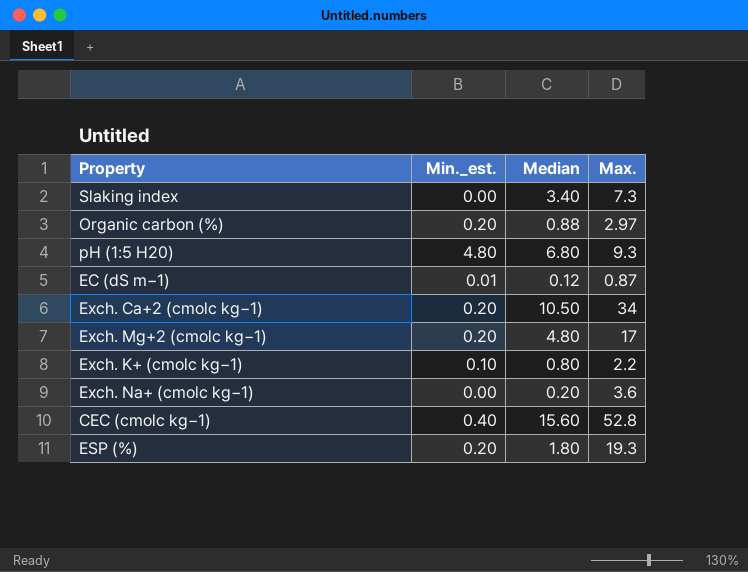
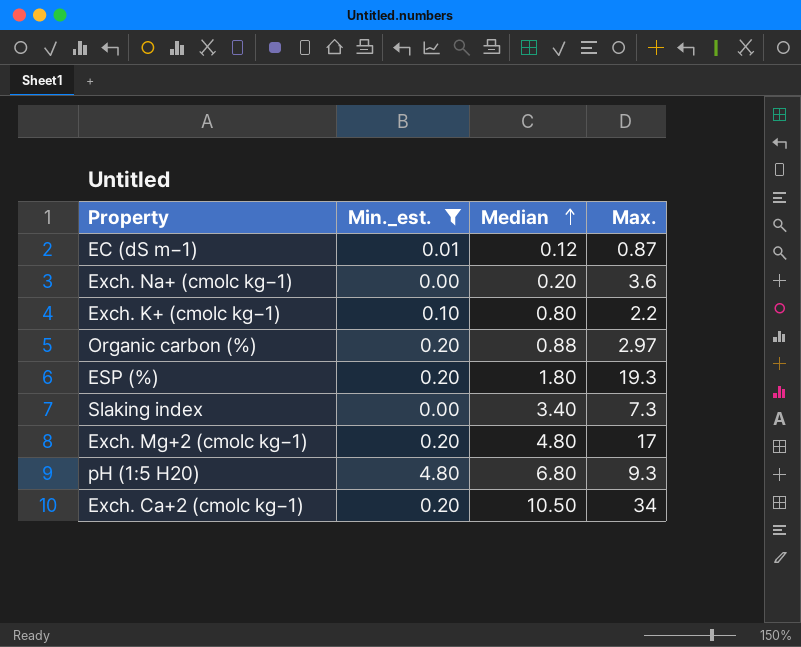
filter: none -> Min._est. != 0.40
row order: none -> Median ascending

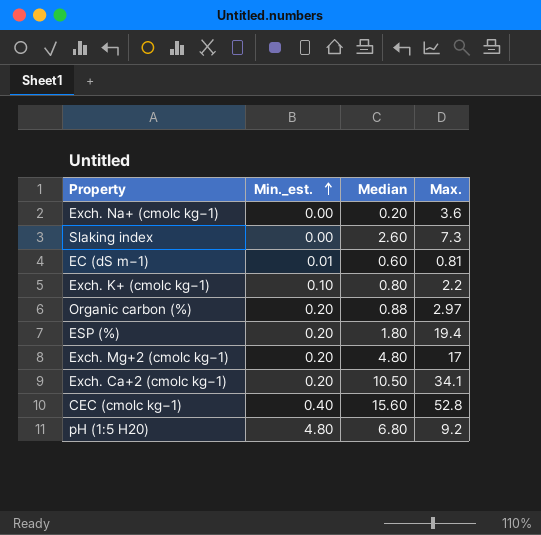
filter: Min._est. != 0.40 -> none
row order: Median ascending -> Min._est. ascending
Slaking index | Median: 3.40 -> 2.60
EC (dS m−1) | Median: 0.12 -> 0.60
EC (dS m−1) | Max.: 0.87 -> 0.81
ESP (%) | Max.: 19.3 -> 19.4
Exch. Ca+2 (cmolc kg−1) | Max.: 34 -> 34.1
pH (1:5 H20) | Max.: 9.3 -> 9.2

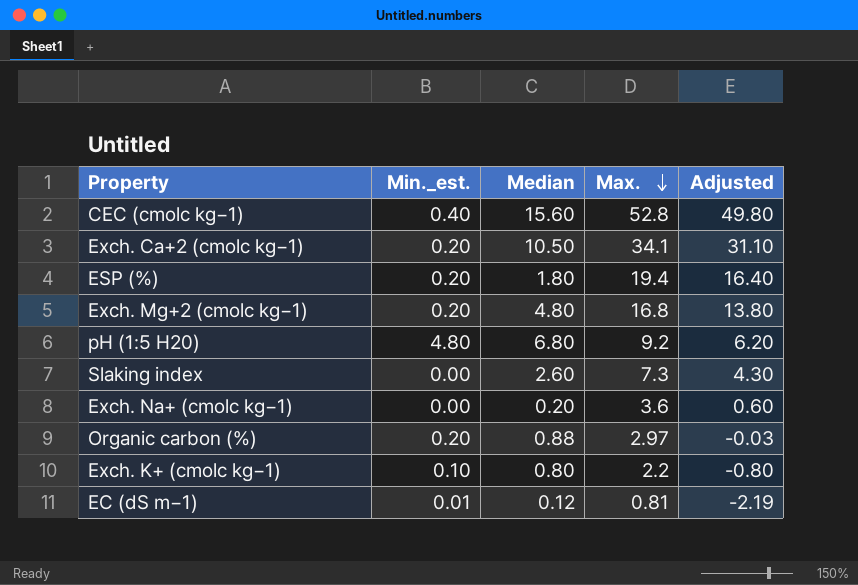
row order: Min._est. ascending -> Max. descending
column Adjusted | formula: none -> [Max.] - 3
Exch. Mg+2 (cmolc kg−1) | Max.: 17 -> 16.8
EC (dS m−1) | Median: 0.60 -> 0.12

